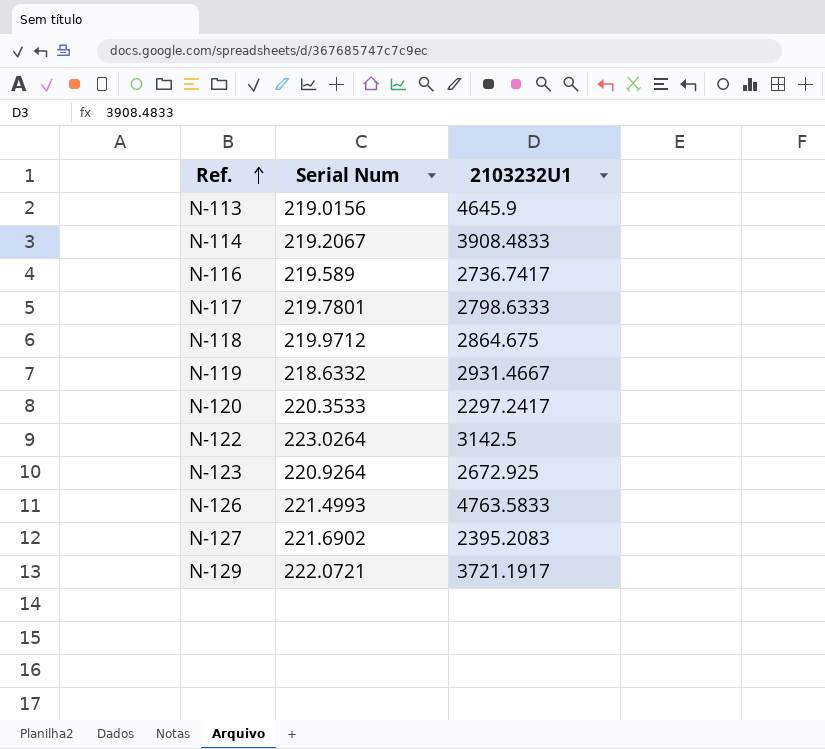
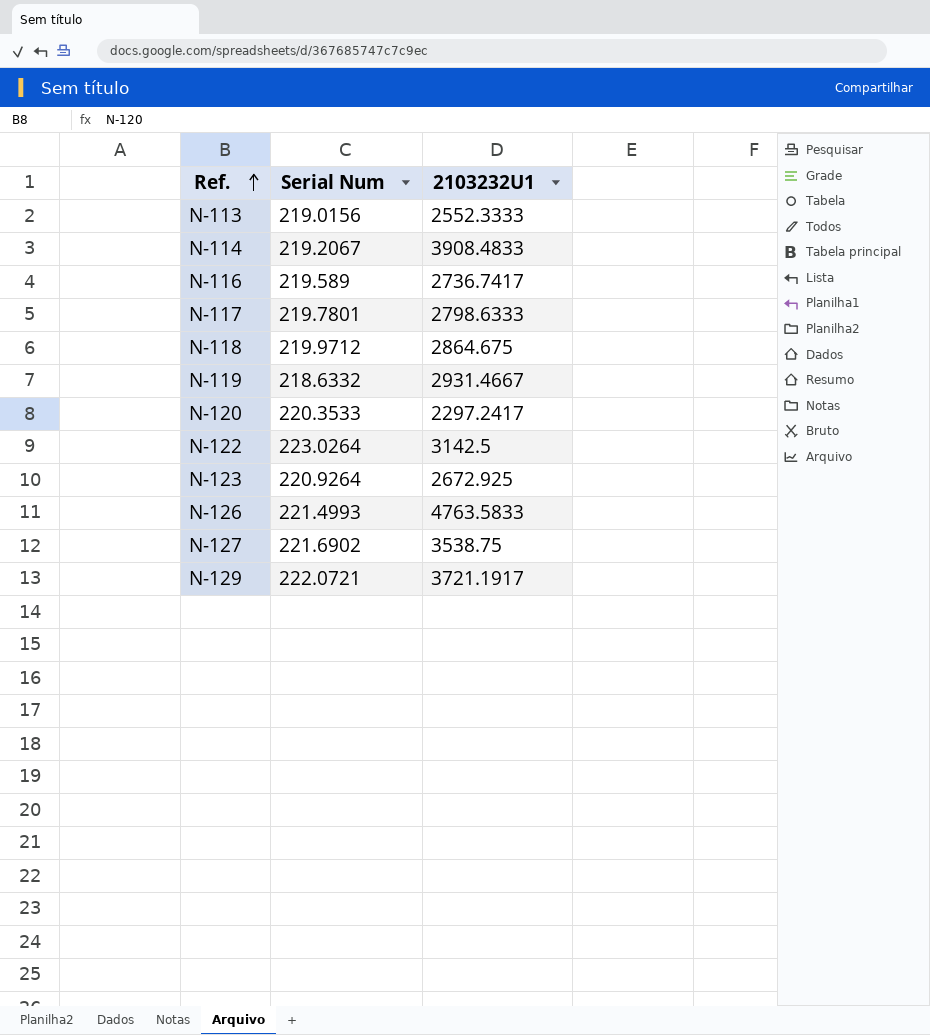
N-113 | 2103232U1: 4645.9 -> 2552.3333
N-127 | 2103232U1: 2395.2083 -> 3538.75

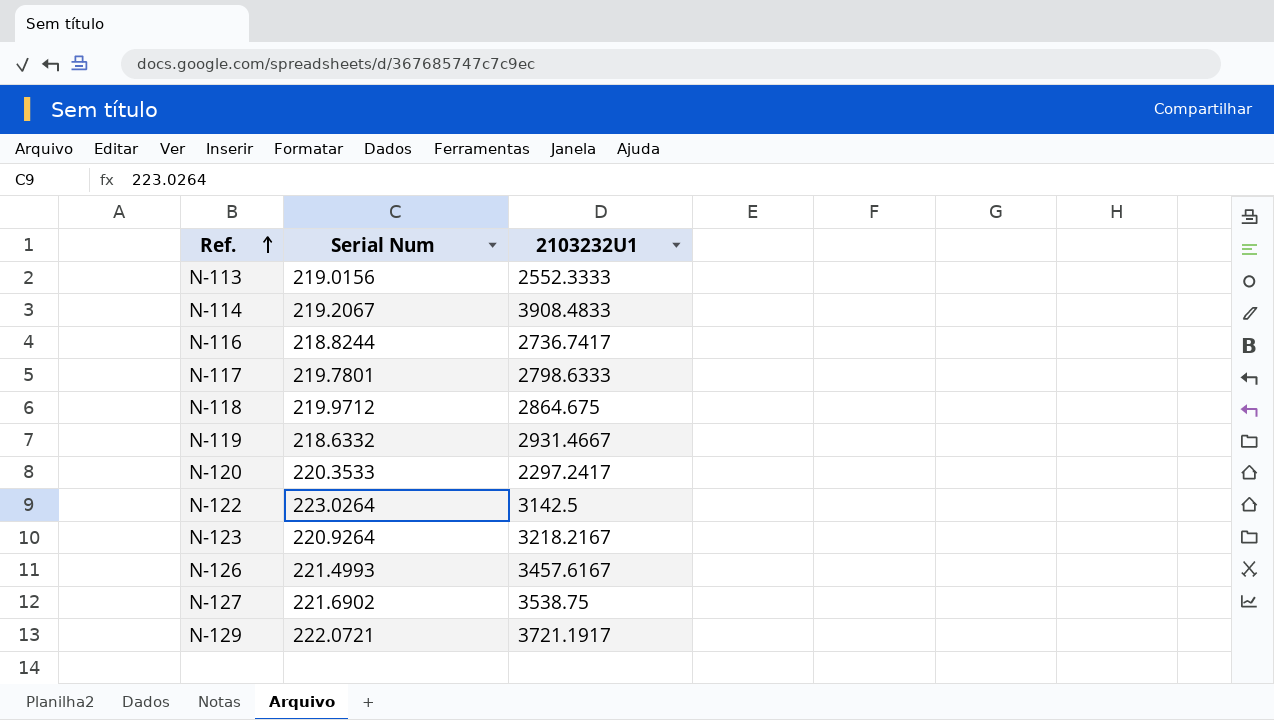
N-116 | Serial Num: 219.589 -> 218.8244
N-123 | 2103232U1: 2672.925 -> 3218.2167
N-126 | 2103232U1: 4763.5833 -> 3457.6167

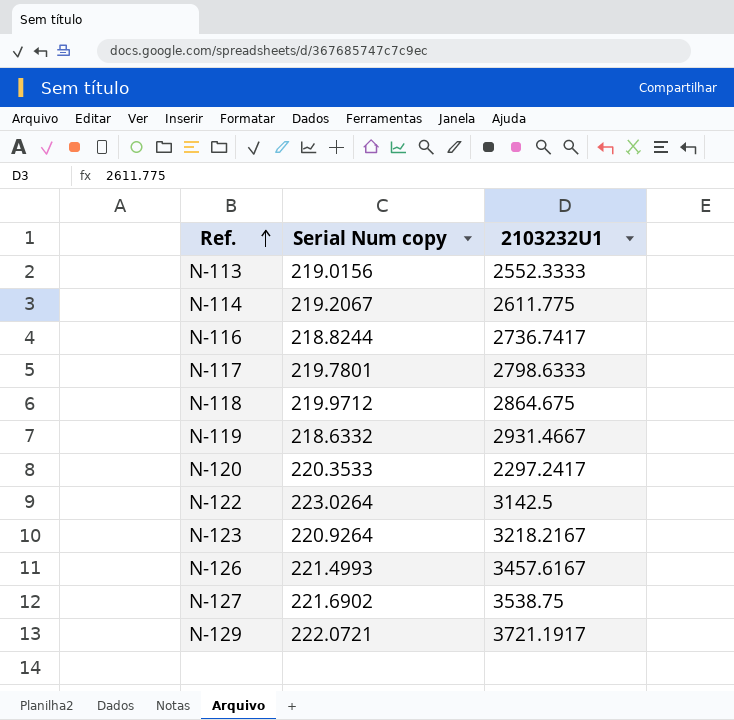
column name: Serial Num -> Serial Num copy
N-114 | 2103232U1: 3908.4833 -> 2611.775

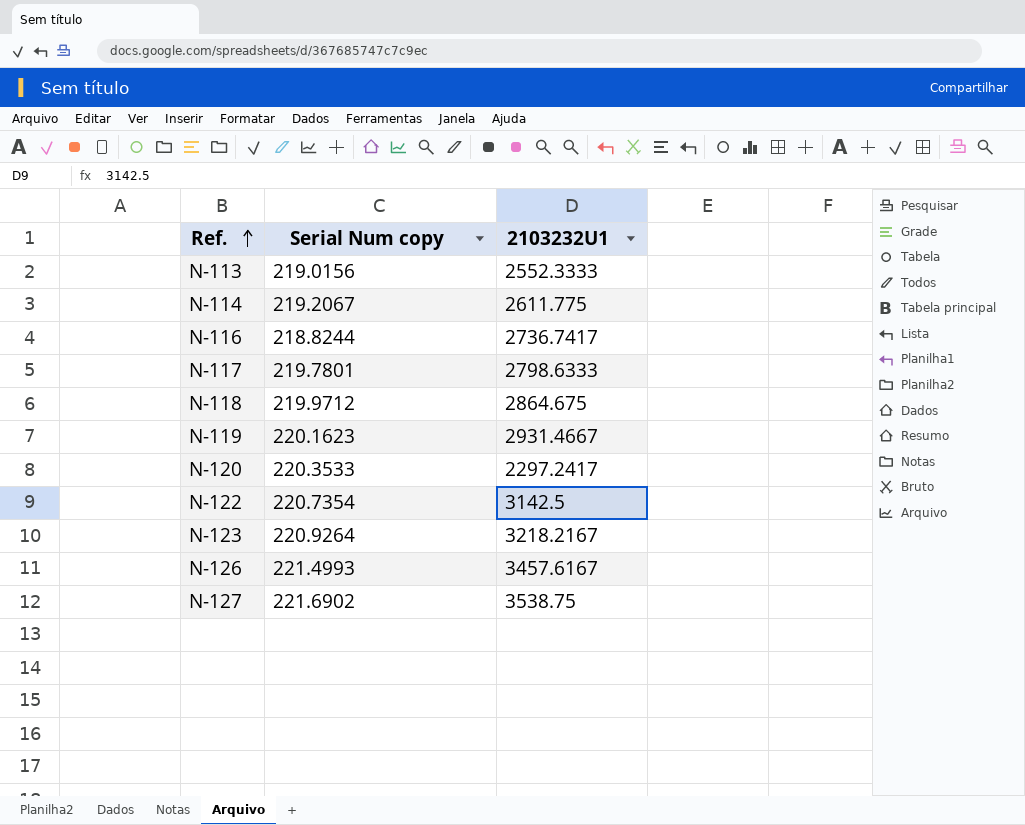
row N-129: 222.0721 | 3721.1917 -> none
N-119 | Serial Num copy: 218.6332 -> 220.1623
N-122 | Serial Num copy: 223.0264 -> 220.7354

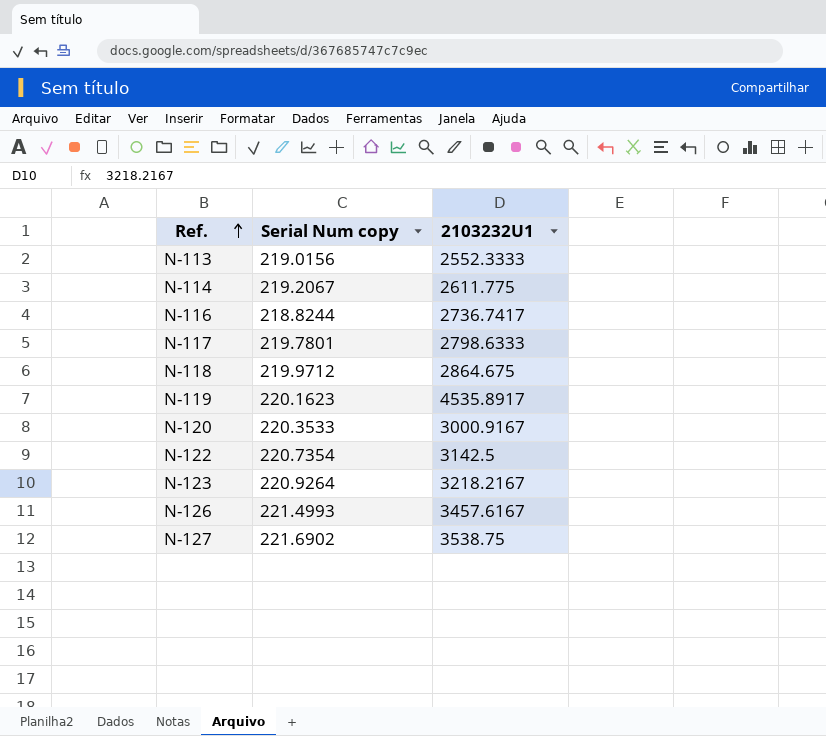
N-119 | 2103232U1: 2931.4667 -> 4535.8917
N-120 | 2103232U1: 2297.2417 -> 3000.9167

